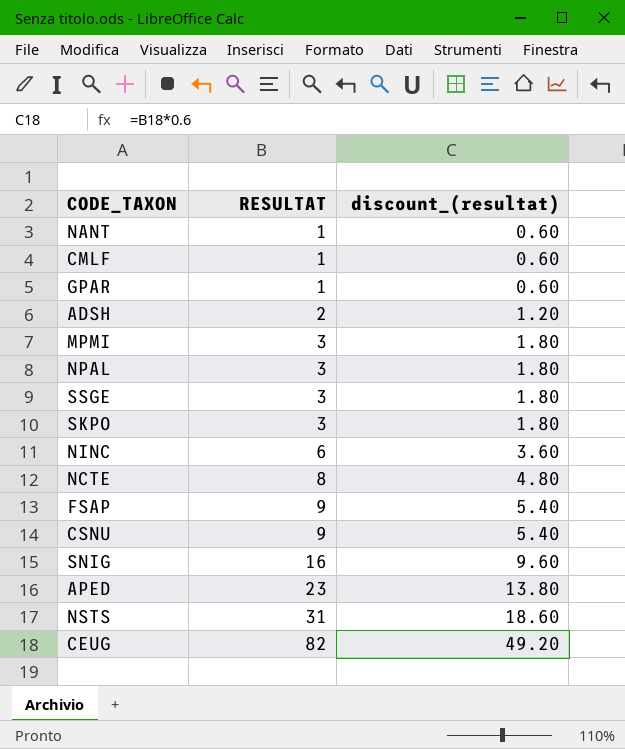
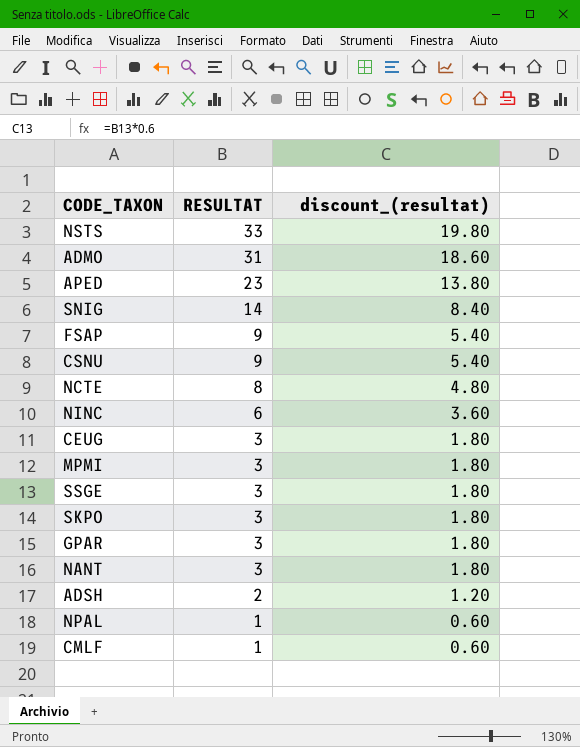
row order: RESULTAT ascending -> RESULTAT descending
NSTS | RESULTAT: 31 -> 33
NSTS | discount_(resultat): 18.60 -> 19.80
row ADMO: none -> 31 | 18.60
SNIG | RESULTAT: 16 -> 14
SNIG | discount_(resultat): 9.60 -> 8.40
CEUG | RESULTAT: 82 -> 3
CEUG | discount_(resultat): 49.20 -> 1.80
GPAR | RESULTAT: 1 -> 3
GPAR | discount_(resultat): 0.60 -> 1.80
NANT | RESULTAT: 1 -> 3
NANT | discount_(resultat): 0.60 -> 1.80
NPAL | RESULTAT: 3 -> 1
NPAL | discount_(resultat): 1.80 -> 0.60

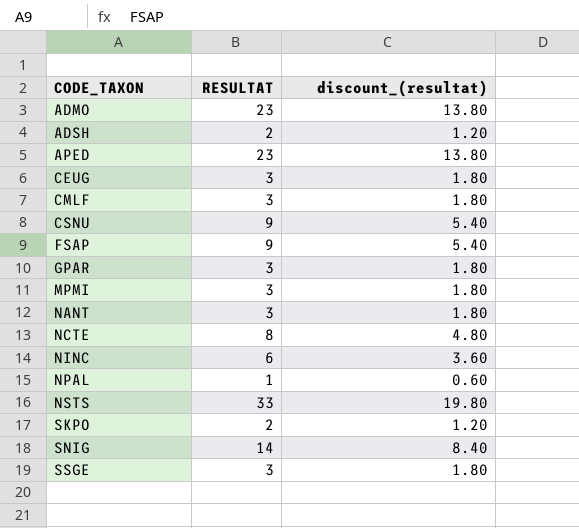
row order: RESULTAT descending -> CODE_TAXON ascending
ADMO | RESULTAT: 31 -> 23
ADMO | discount_(resultat): 18.60 -> 13.80
CMLF | RESULTAT: 1 -> 3
CMLF | discount_(resultat): 0.60 -> 1.80
SKPO | RESULTAT: 3 -> 2
SKPO | discount_(resultat): 1.80 -> 1.20

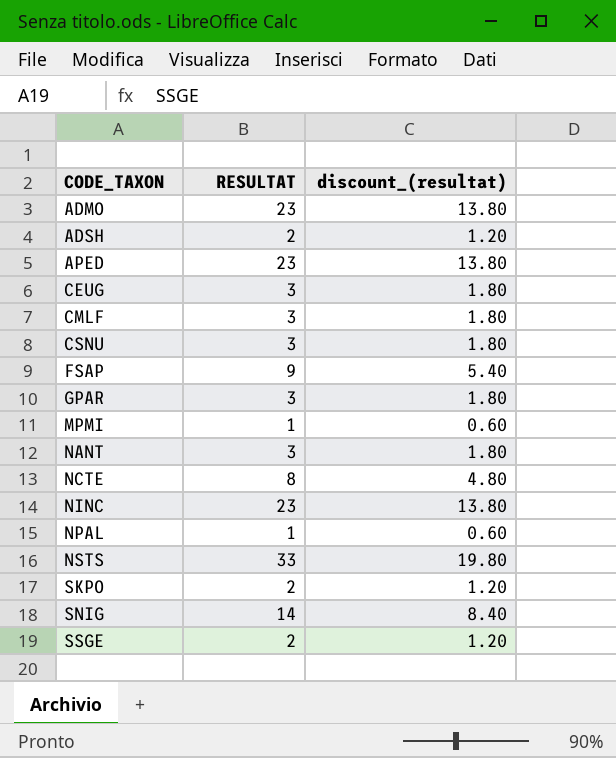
CSNU | RESULTAT: 9 -> 3
CSNU | discount_(resultat): 5.40 -> 1.80
MPMI | RESULTAT: 3 -> 1
MPMI | discount_(resultat): 1.80 -> 0.60
NINC | RESULTAT: 6 -> 23
NINC | discount_(resultat): 3.60 -> 13.80
SSGE | RESULTAT: 3 -> 2
SSGE | discount_(resultat): 1.80 -> 1.20

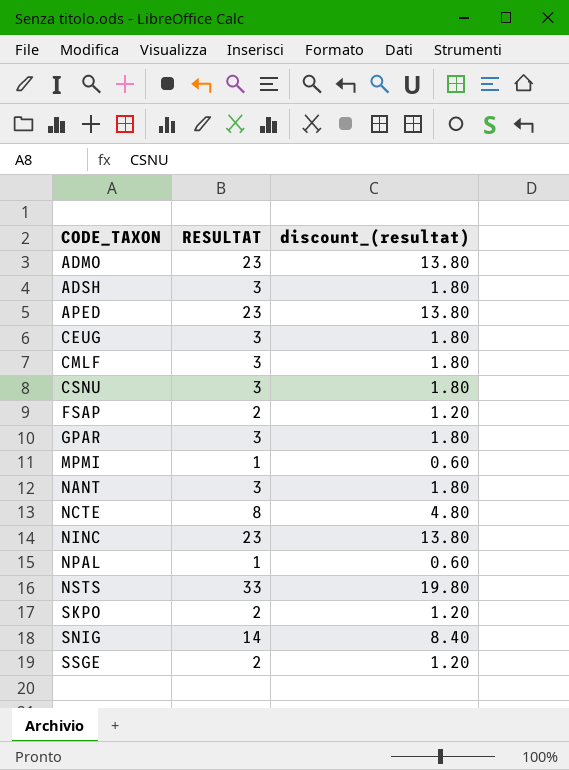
ADSH | RESULTAT: 2 -> 3
ADSH | discount_(resultat): 1.20 -> 1.80
FSAP | RESULTAT: 9 -> 2
FSAP | discount_(resultat): 5.40 -> 1.20

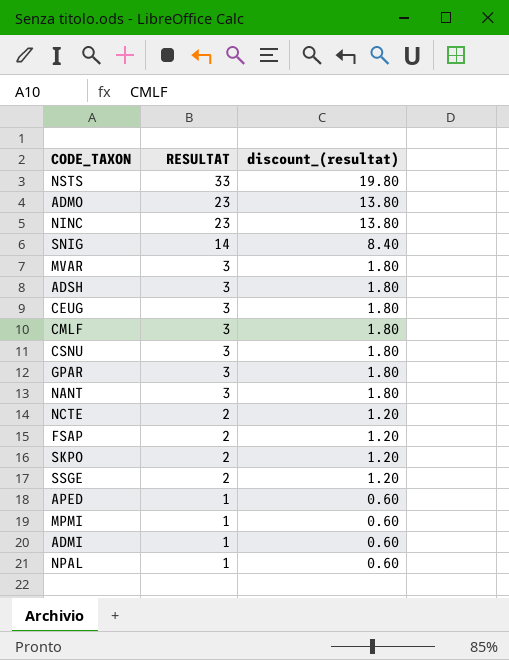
row order: CODE_TAXON ascending -> RESULTAT descending
row MVAR: none -> 3 | 1.80
NCTE | RESULTAT: 8 -> 2
NCTE | discount_(resultat): 4.80 -> 1.20
APED | RESULTAT: 23 -> 1
APED | discount_(resultat): 13.80 -> 0.60
row ADMI: none -> 1 | 0.60

